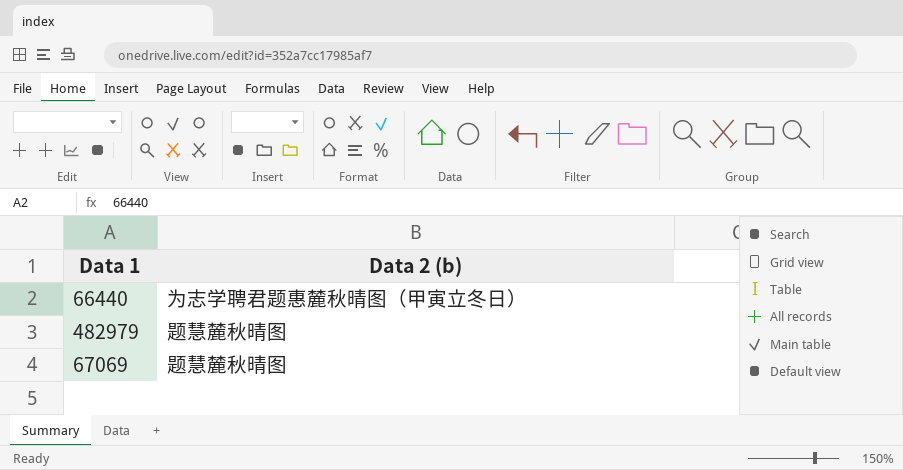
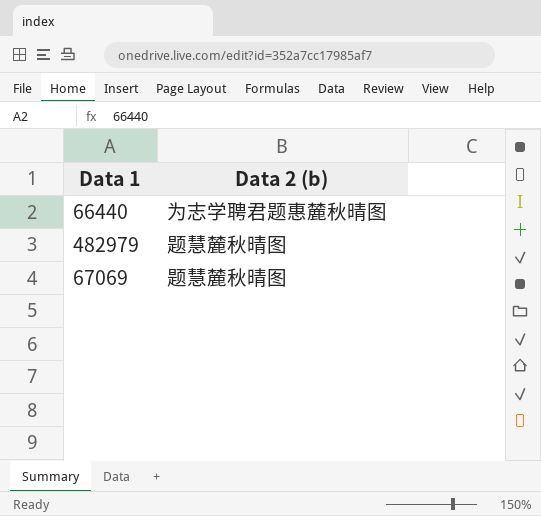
66440 | Data 2 (b): 为志学聘君题惠麓秋晴图（甲寅立冬日） -> 为志学聘君题惠麓秋晴图

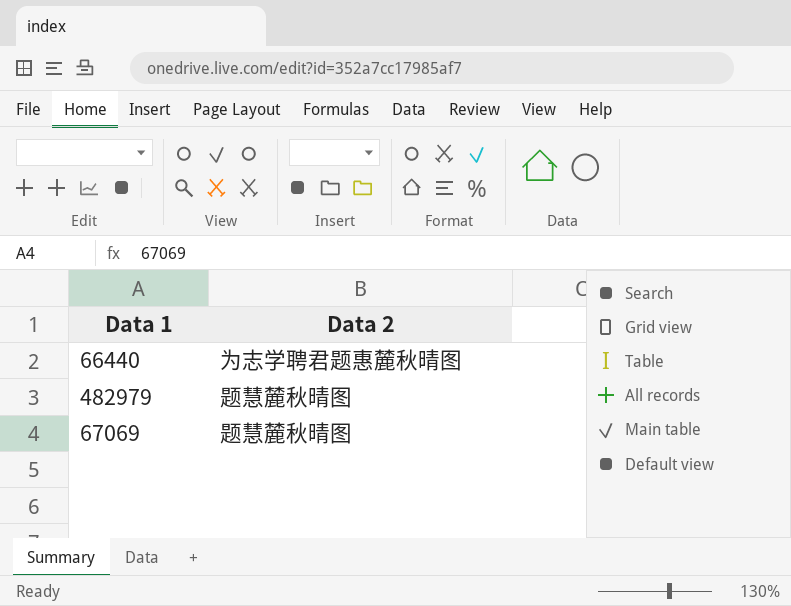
column name: Data 2 (b) -> Data 2

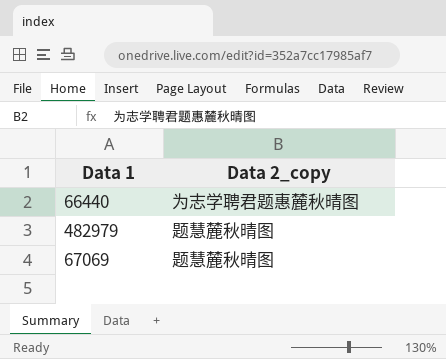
column name: Data 2 -> Data 2_copy

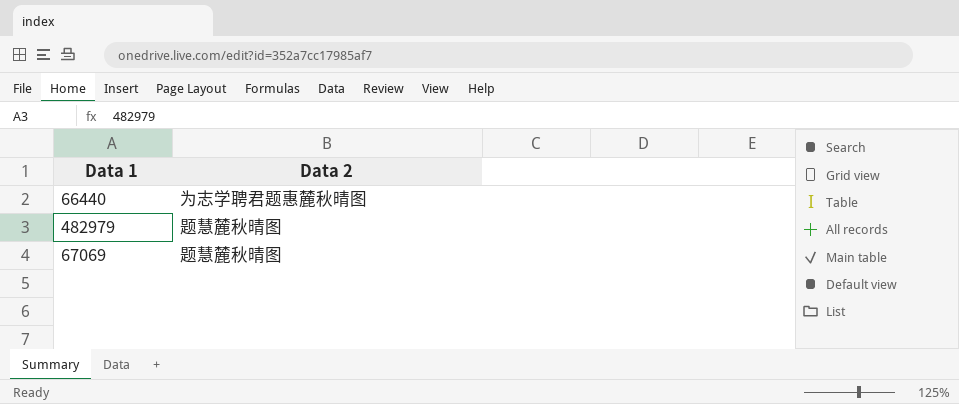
column name: Data 2_copy -> Data 2

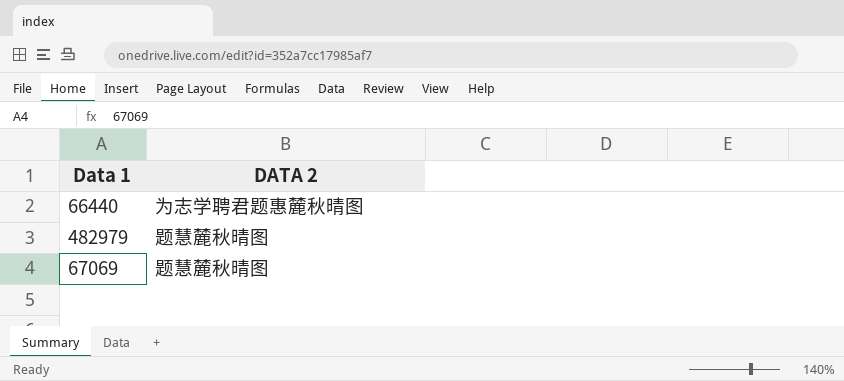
column name: Data 2 -> DATA 2

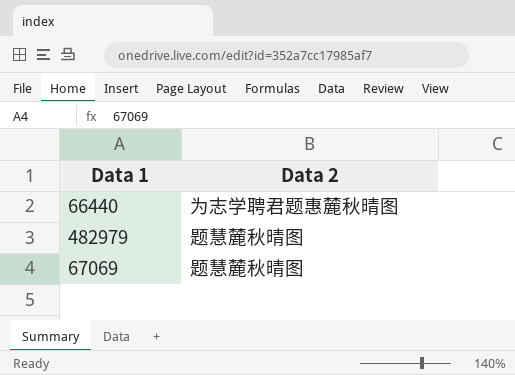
column name: DATA 2 -> Data 2

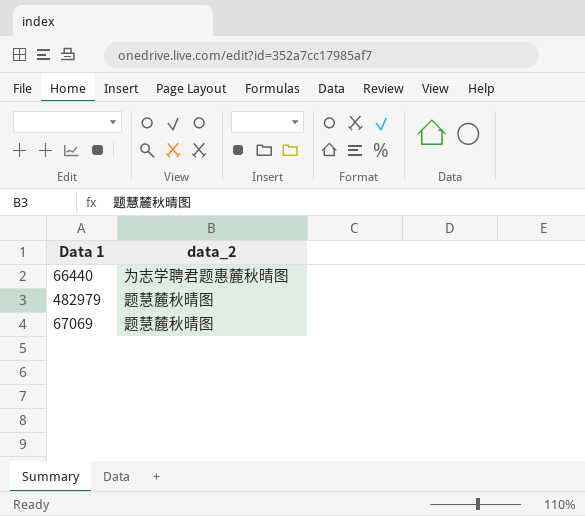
column name: Data 2 -> data_2

